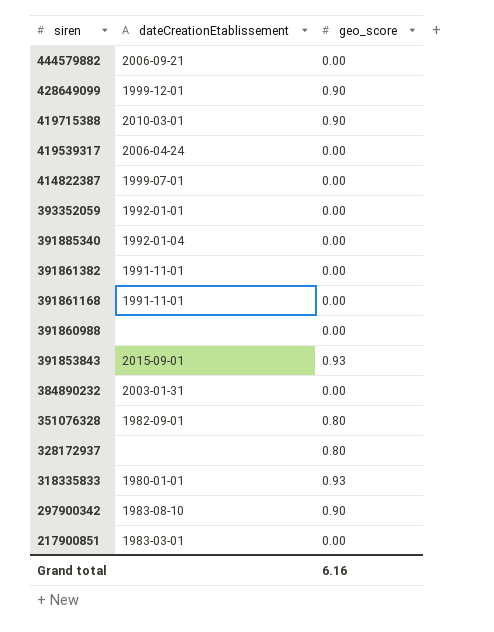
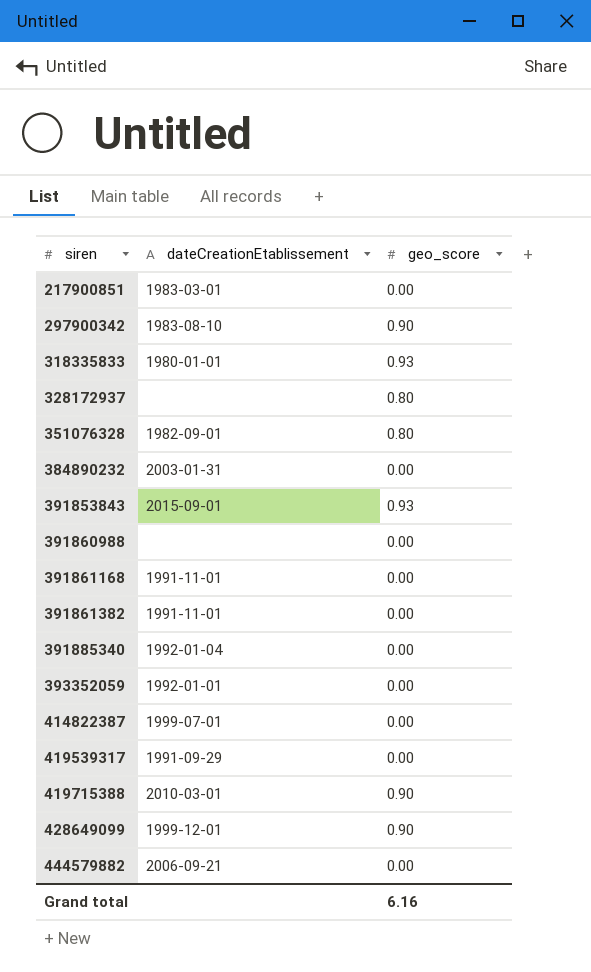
row order: siren descending -> siren ascending
419539317 | dateCreationEtablissement: 2006-04-24 -> 1991-09-29

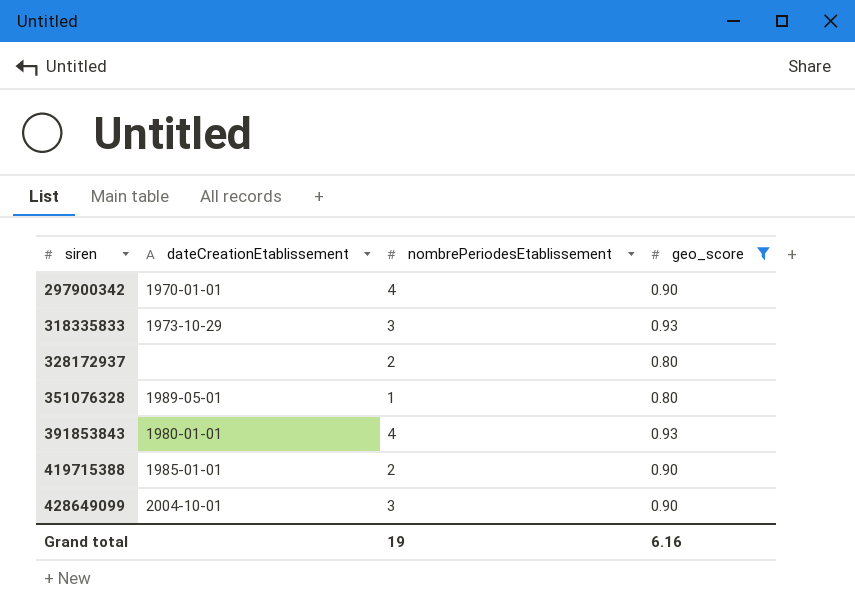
filter: none -> geo_score != 0.00
column nombrePeriodesEtablissement | position: none -> 3
297900342 | dateCreationEtablissement: 1983-08-10 -> 1970-01-01
318335833 | dateCreationEtablissement: 1980-01-01 -> 1973-10-29
351076328 | dateCreationEtablissement: 1982-09-01 -> 1989-05-01
391853843 | dateCreationEtablissement: 2015-09-01 -> 1980-01-01
419715388 | dateCreationEtablissement: 2010-03-01 -> 1985-01-01
428649099 | dateCreationEtablissement: 1999-12-01 -> 2004-10-01

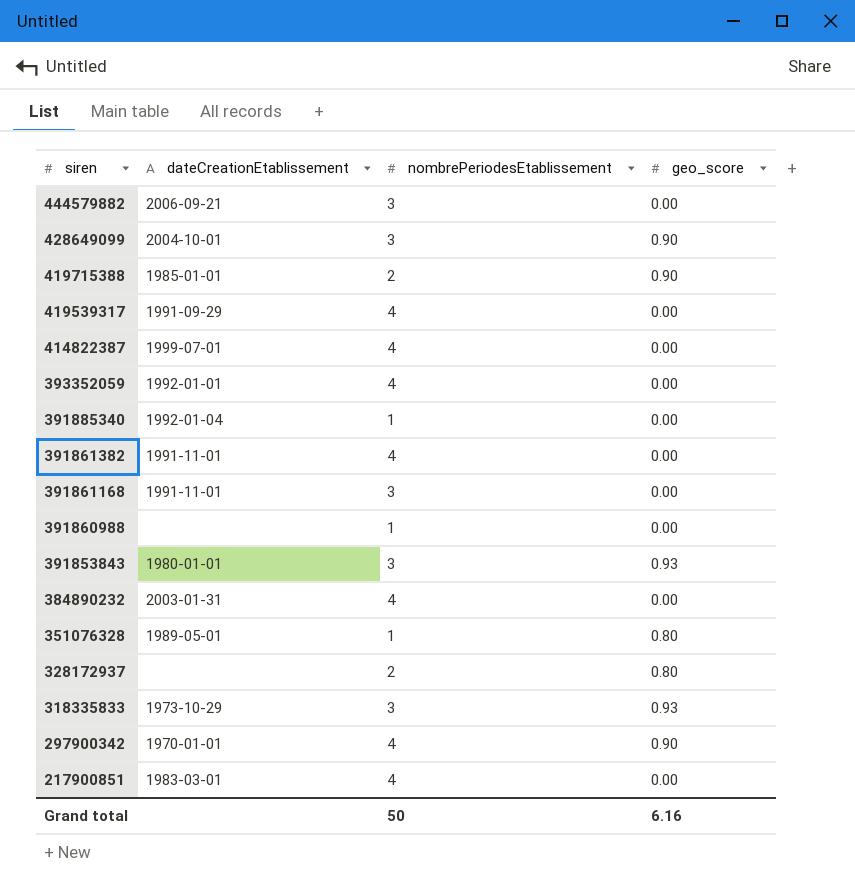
filter: geo_score != 0.00 -> none
row order: siren ascending -> siren descending
391853843 | nombrePeriodesEtablissement: 4 -> 3
Grand total | nombrePeriodesEtablissement: 19 -> 50

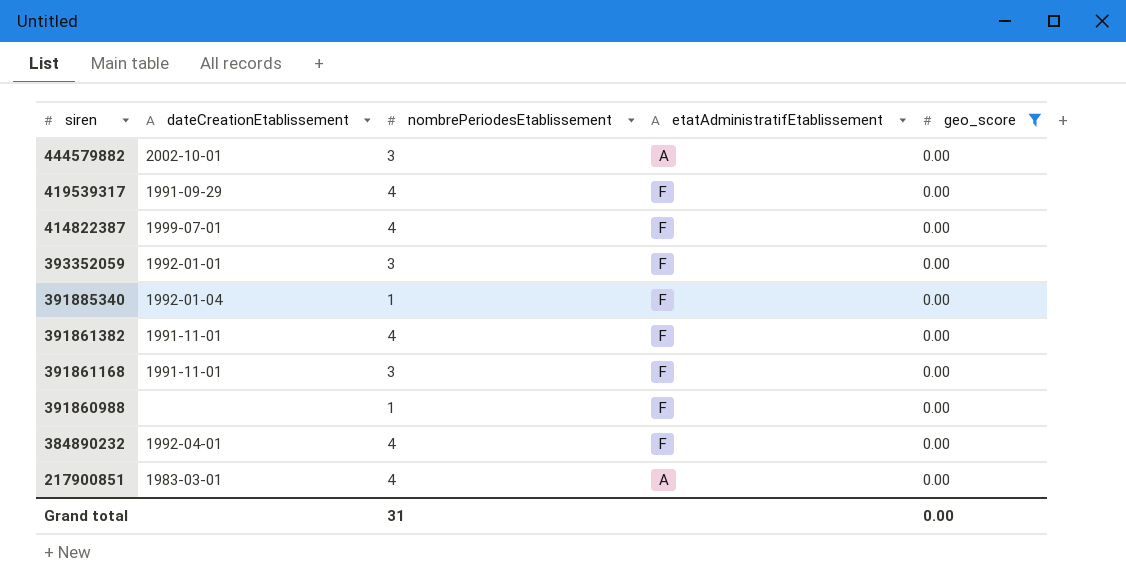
filter: none -> geo_score = 0.00
column etatAdministratifEtablissement | position: none -> 4
444579882 | dateCreationEtablissement: 2006-09-21 -> 2002-10-01
393352059 | nombrePeriodesEtablissement: 4 -> 3
384890232 | dateCreationEtablissement: 2003-01-31 -> 1992-04-01
Grand total | nombrePeriodesEtablissement: 50 -> 31
Grand total | geo_score: 6.16 -> 0.00

